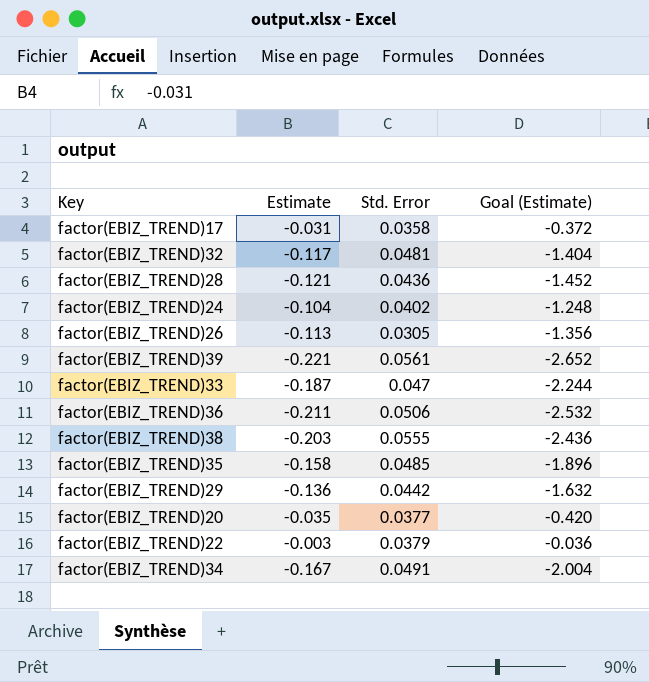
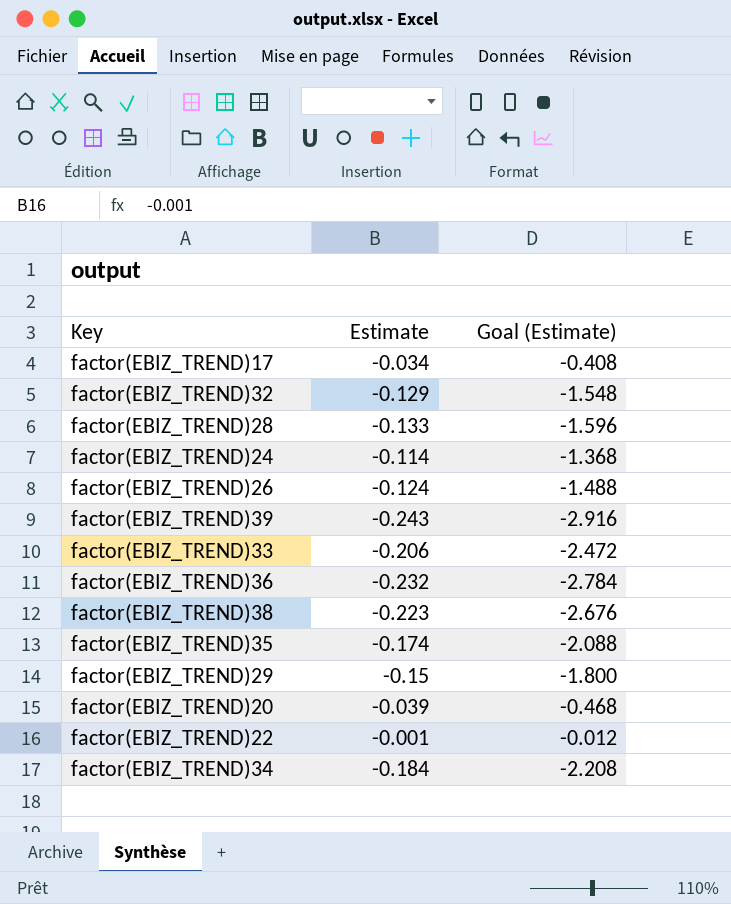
column Std. Error | position: 3 -> none
factor(EBIZ_TREND)17 | Estimate: -0.031 -> -0.034
factor(EBIZ_TREND)17 | Goal (Estimate): -0.372 -> -0.408
factor(EBIZ_TREND)32 | Estimate: -0.117 -> -0.129
factor(EBIZ_TREND)32 | Goal (Estimate): -1.404 -> -1.548
factor(EBIZ_TREND)28 | Estimate: -0.121 -> -0.133
factor(EBIZ_TREND)28 | Goal (Estimate): -1.452 -> -1.596
factor(EBIZ_TREND)24 | Estimate: -0.104 -> -0.114
factor(EBIZ_TREND)24 | Goal (Estimate): -1.248 -> -1.368
factor(EBIZ_TREND)26 | Estimate: -0.113 -> -0.124
factor(EBIZ_TREND)26 | Goal (Estimate): -1.356 -> -1.488
factor(EBIZ_TREND)39 | Estimate: -0.221 -> -0.243
factor(EBIZ_TREND)39 | Goal (Estimate): -2.652 -> -2.916
factor(EBIZ_TREND)33 | Estimate: -0.187 -> -0.206
factor(EBIZ_TREND)33 | Goal (Estimate): -2.244 -> -2.472
factor(EBIZ_TREND)36 | Estimate: -0.211 -> -0.232
factor(EBIZ_TREND)36 | Goal (Estimate): -2.532 -> -2.784
factor(EBIZ_TREND)38 | Estimate: -0.203 -> -0.223
factor(EBIZ_TREND)38 | Goal (Estimate): -2.436 -> -2.676
factor(EBIZ_TREND)35 | Estimate: -0.158 -> -0.174
factor(EBIZ_TREND)35 | Goal (Estimate): -1.896 -> -2.088
factor(EBIZ_TREND)29 | Estimate: -0.136 -> -0.15
factor(EBIZ_TREND)29 | Goal (Estimate): -1.632 -> -1.800
factor(EBIZ_TREND)20 | Estimate: -0.035 -> -0.039
factor(EBIZ_TREND)20 | Goal (Estimate): -0.420 -> -0.468
factor(EBIZ_TREND)22 | Estimate: -0.003 -> -0.001
factor(EBIZ_TREND)22 | Goal (Estimate): -0.036 -> -0.012
factor(EBIZ_TREND)34 | Estimate: -0.167 -> -0.184
factor(EBIZ_TREND)34 | Goal (Estimate): -2.004 -> -2.208

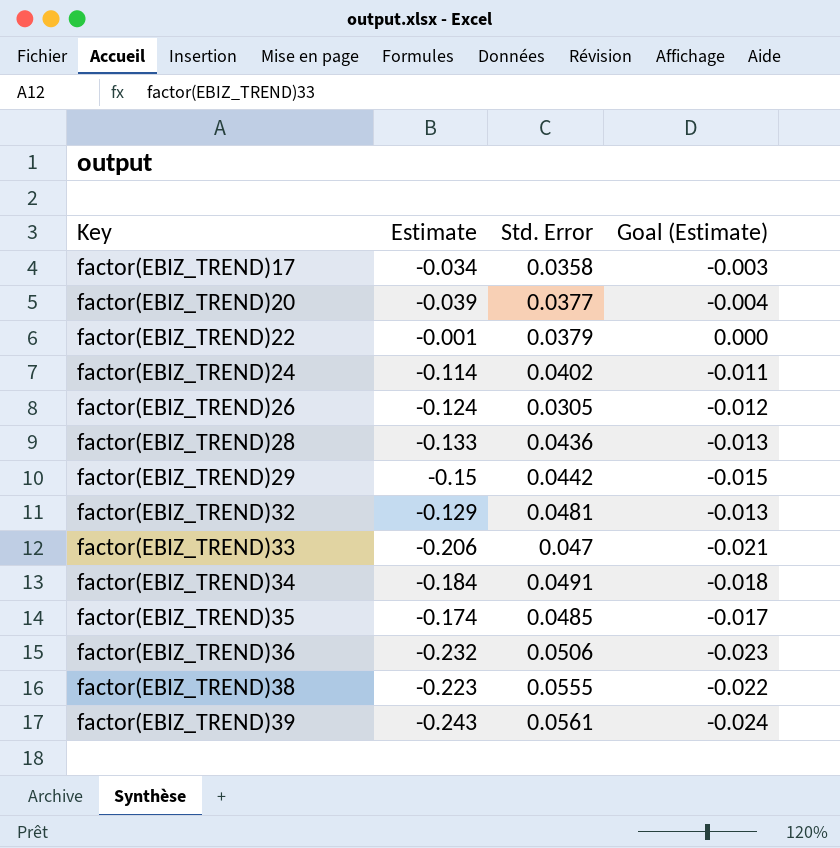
row order: none -> Key ascending
column Std. Error | position: none -> 3
column Goal (Estimate) | formula: [Estimate] * 12 -> [Estimate] * 0.1

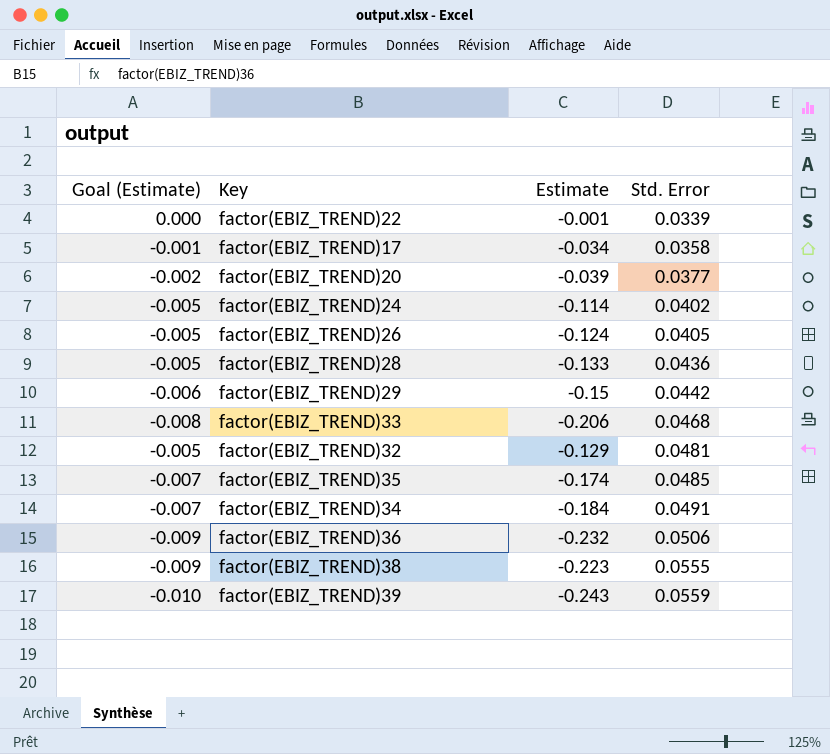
row order: Key ascending -> Std. Error ascending
column Goal (Estimate) | formula: [Estimate] * 0.1 -> [Estimate] * 0.04
column Goal (Estimate) | position: 4 -> 1
factor(EBIZ_TREND)22 | Std. Error: 0.0379 -> 0.0339
factor(EBIZ_TREND)26 | Std. Error: 0.0305 -> 0.0405
factor(EBIZ_TREND)33 | Std. Error: 0.047 -> 0.0468
factor(EBIZ_TREND)39 | Std. Error: 0.0561 -> 0.0559

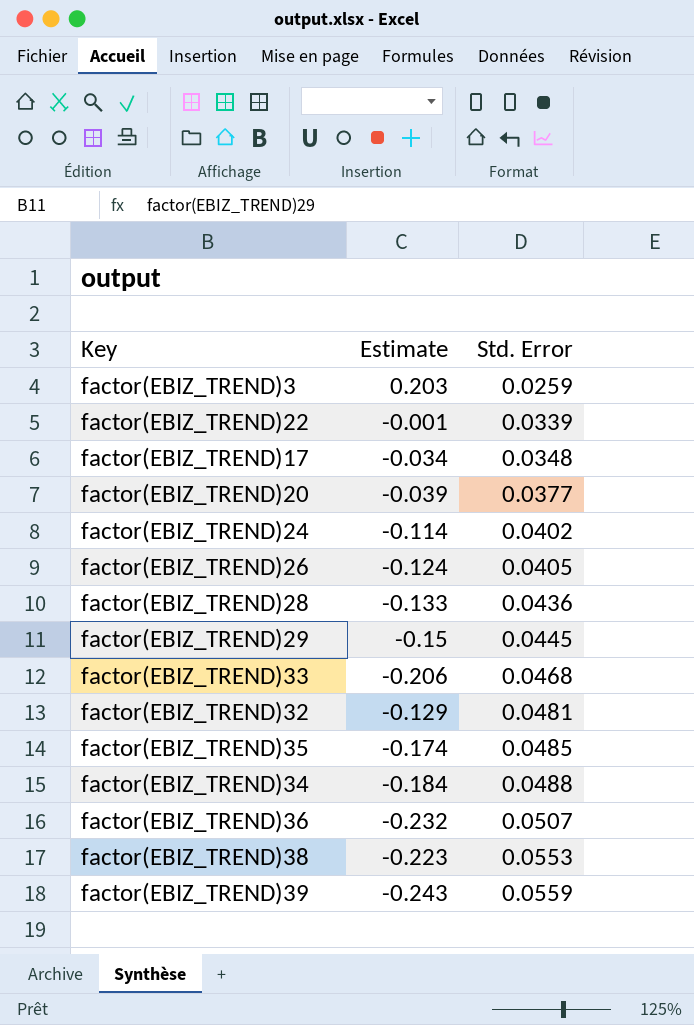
column Goal (Estimate) | formula: [Estimate] * 0.04 -> none
row factor(EBIZ_TREND)3: none -> 0.203 | 0.0259
factor(EBIZ_TREND)17 | Std. Error: 0.0358 -> 0.0348
factor(EBIZ_TREND)29 | Std. Error: 0.0442 -> 0.0445
factor(EBIZ_TREND)34 | Std. Error: 0.0491 -> 0.0488
factor(EBIZ_TREND)36 | Std. Error: 0.0506 -> 0.0507
factor(EBIZ_TREND)38 | Std. Error: 0.0555 -> 0.0553

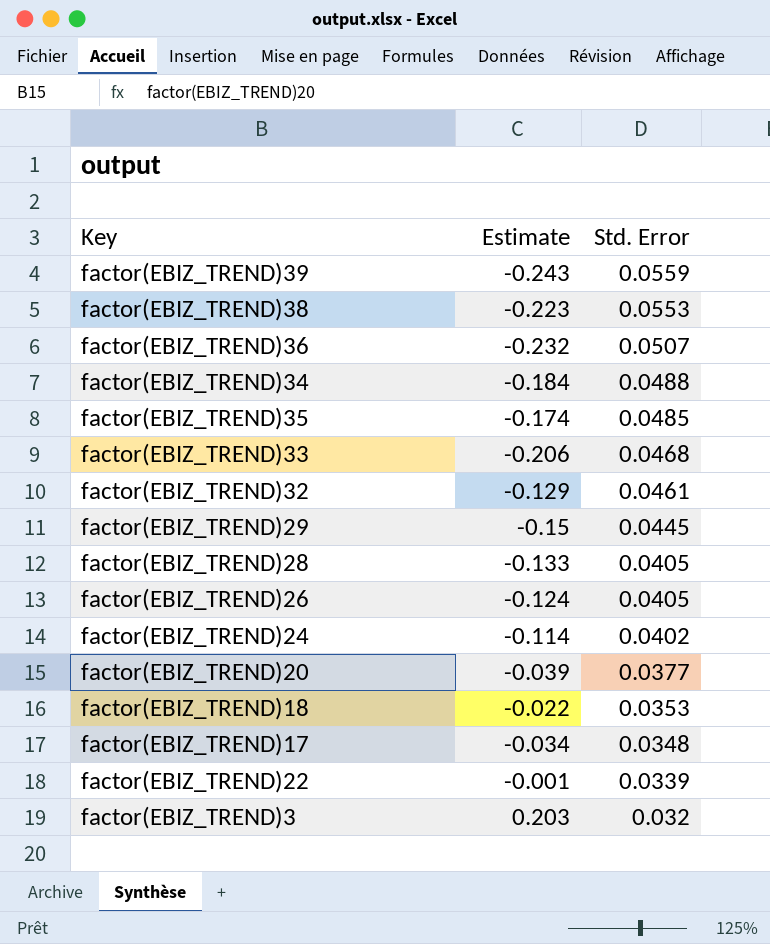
row order: Std. Error ascending -> Std. Error descending
factor(EBIZ_TREND)32 | Std. Error: 0.0481 -> 0.0461
factor(EBIZ_TREND)28 | Std. Error: 0.0436 -> 0.0405
row factor(EBIZ_TREND)18: none -> -0.022 | 0.0353
factor(EBIZ_TREND)3 | Std. Error: 0.0259 -> 0.032

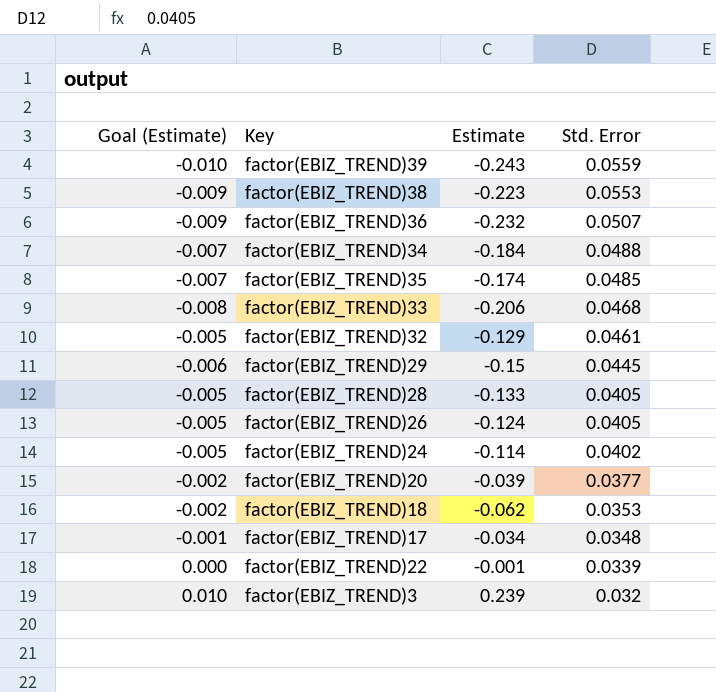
column Goal (Estimate) | formula: none -> [Estimate] * 0.04
factor(EBIZ_TREND)18 | Estimate: -0.022 -> -0.062
factor(EBIZ_TREND)3 | Estimate: 0.203 -> 0.239

